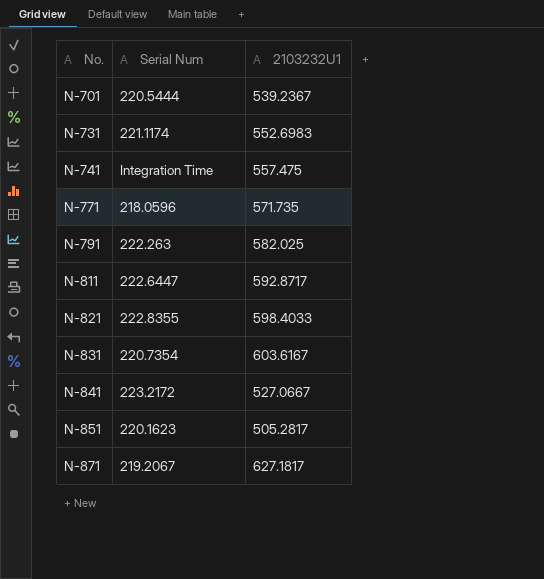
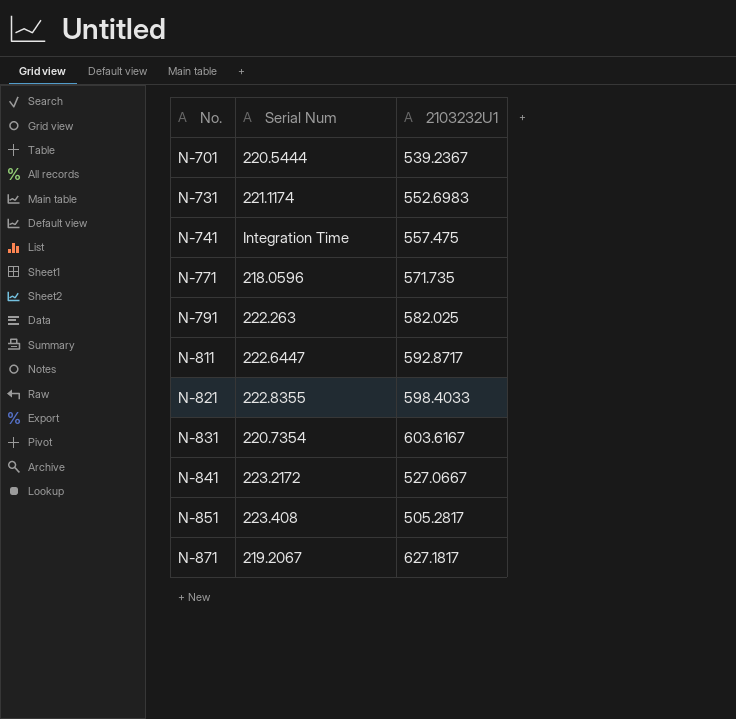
N-851 | Serial Num: 220.1623 -> 223.408

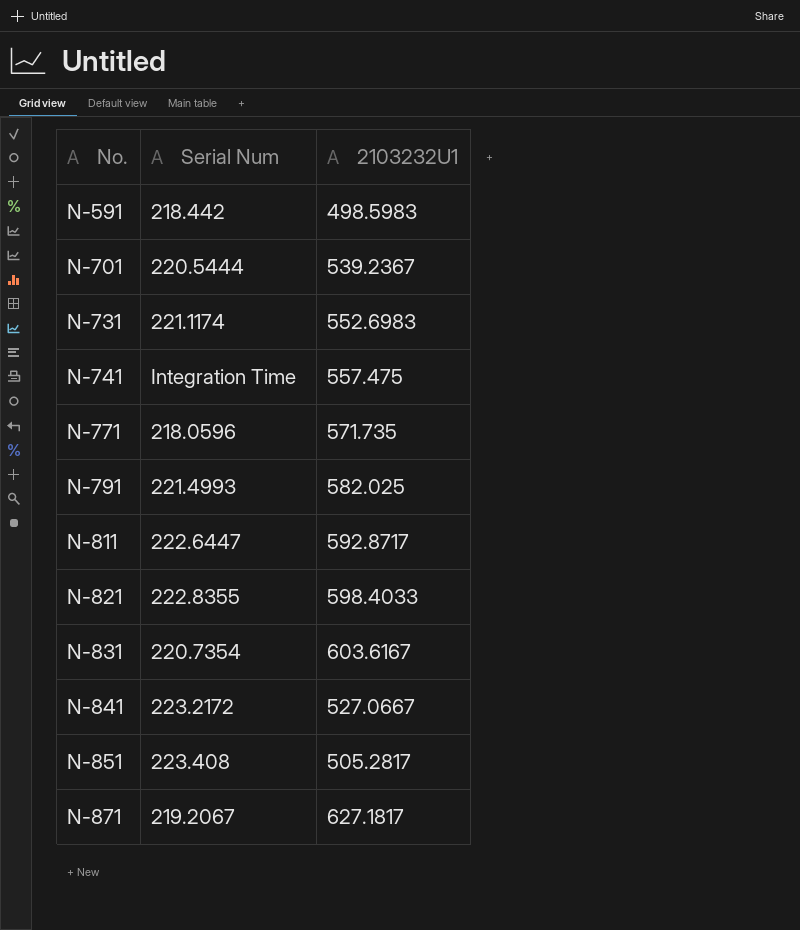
row N-591: none -> 218.442 | 498.5983
N-791 | Serial Num: 222.263 -> 221.4993

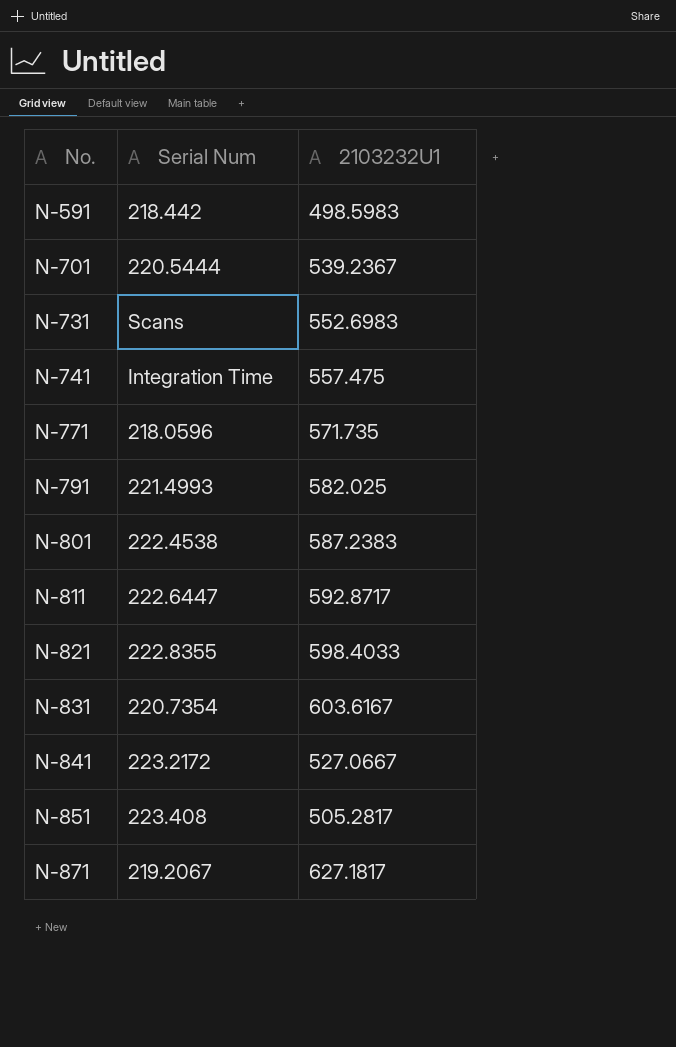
N-731 | Serial Num: 221.1174 -> Scans
row N-801: none -> 222.4538 | 587.2383

